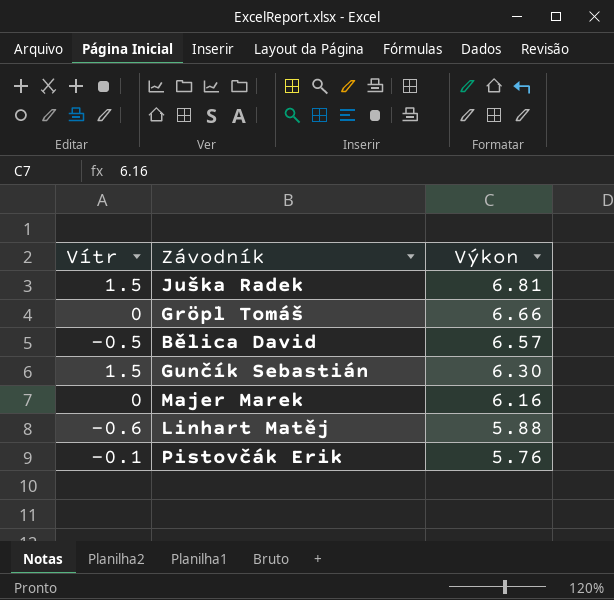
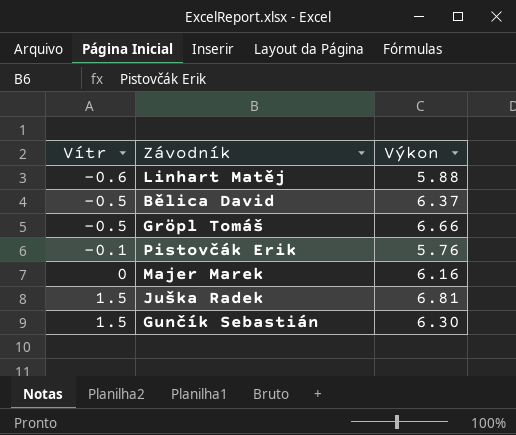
row order: Výkon descending -> Vítr ascending
Bělica David | Výkon: 6.57 -> 6.37
Gröpl Tomáš | Vítr: 0 -> -0.5

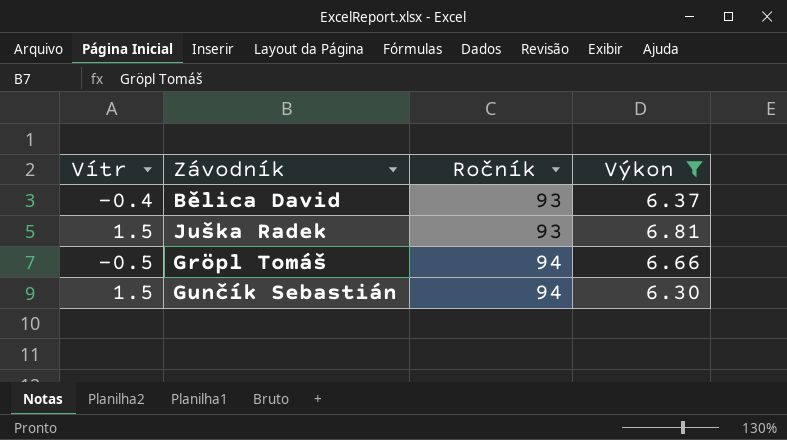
filter: none -> Výkon >= 6.30
row order: Vítr ascending -> Ročník ascending
column Ročník | position: none -> 3
Bělica David | Vítr: -0.5 -> -0.4

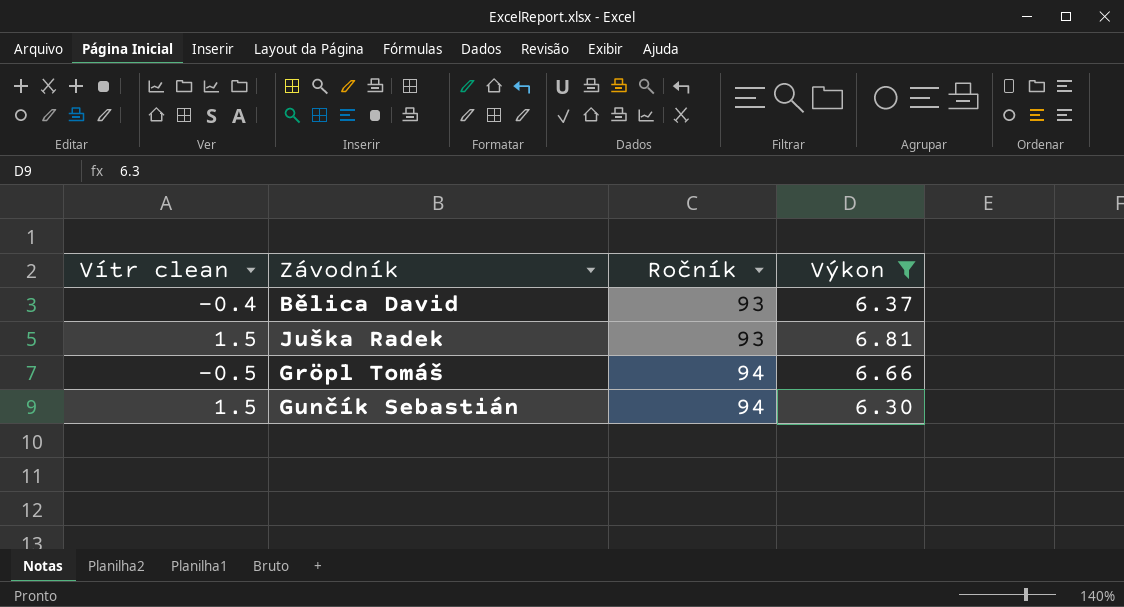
column name: Vítr -> Vítr clean

